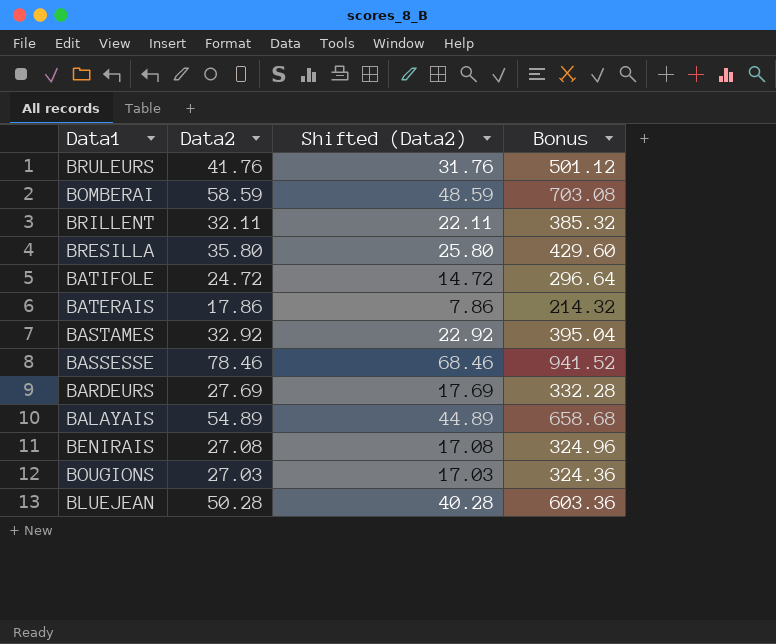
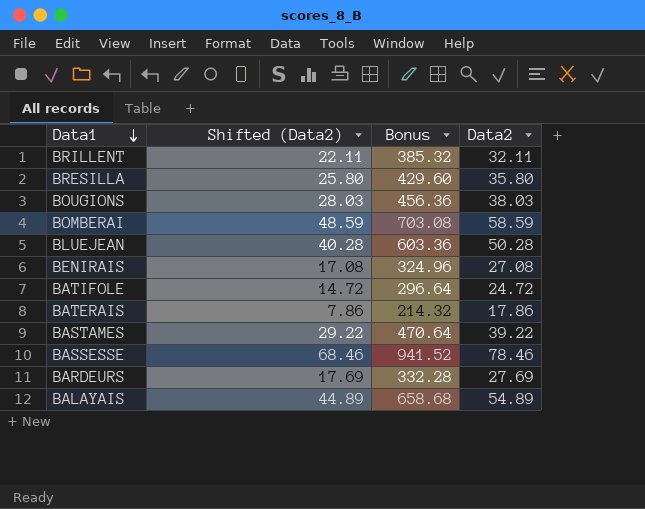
row order: none -> Data1 descending
column Data2 | position: 2 -> 4
row BRULEURS: 41.76 | 31.76 | 501.12 -> none
BOUGIONS | Shifted (Data2): 17.03 -> 28.03
BOUGIONS | Bonus: 324.36 -> 456.36
BOUGIONS | Data2: 27.03 -> 38.03
BASTAMES | Shifted (Data2): 22.92 -> 29.22
BASTAMES | Bonus: 395.04 -> 470.64
BASTAMES | Data2: 32.92 -> 39.22

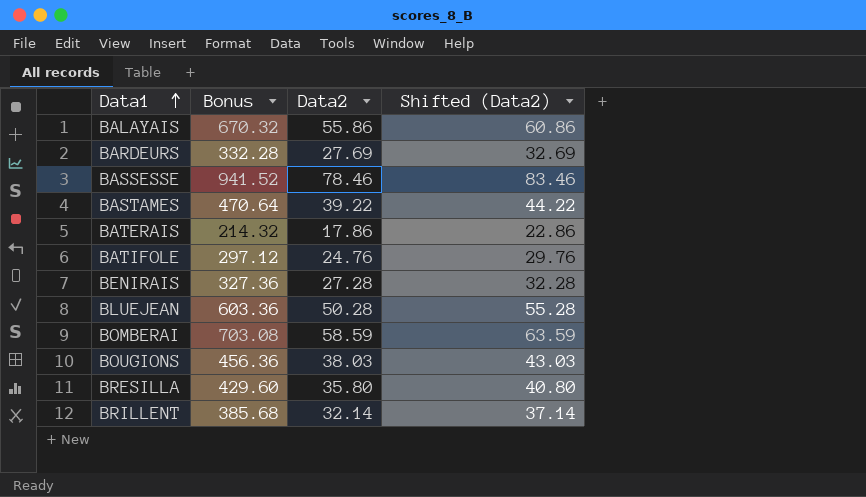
row order: Data1 descending -> Data1 ascending
column Shifted (Data2) | formula: [Data2] - 10 -> [Data2] + 5
column Shifted (Data2) | position: 2 -> 4
BALAYAIS | Bonus: 658.68 -> 670.32
BALAYAIS | Data2: 54.89 -> 55.86
BATIFOLE | Bonus: 296.64 -> 297.12
BATIFOLE | Data2: 24.72 -> 24.76
BENIRAIS | Bonus: 324.96 -> 327.36
BENIRAIS | Data2: 27.08 -> 27.28
BRILLENT | Bonus: 385.32 -> 385.68
BRILLENT | Data2: 32.11 -> 32.14

